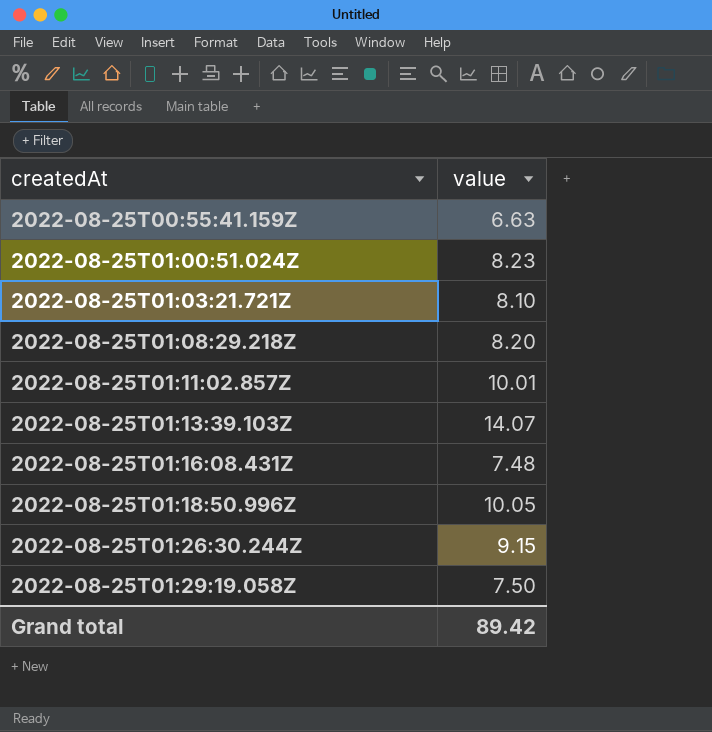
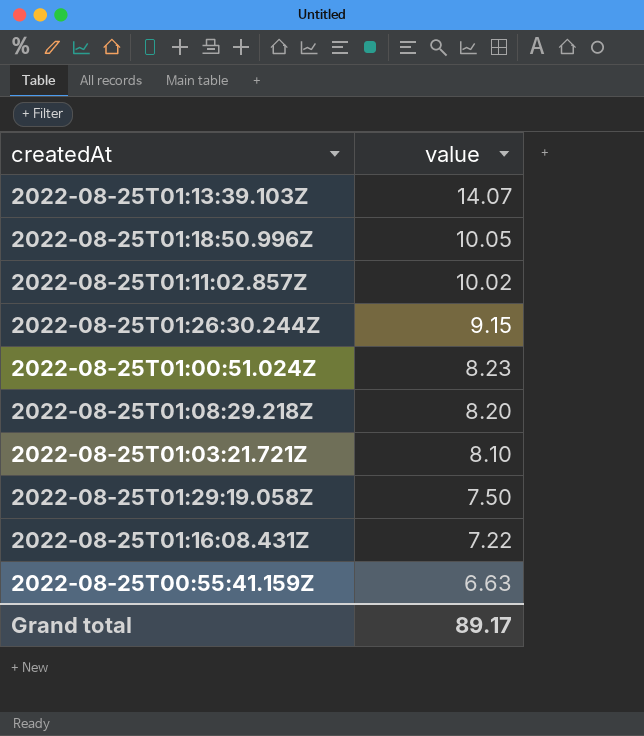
row order: createdAt ascending -> value descending
2022-08-25T01:11:02.857Z | value: 10.01 -> 10.02
2022-08-25T01:16:08.431Z | value: 7.48 -> 7.22
Grand total | value: 89.42 -> 89.17

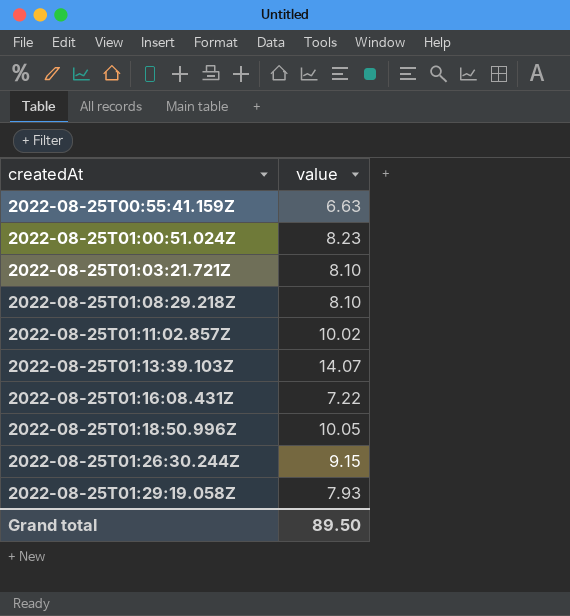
row order: value descending -> createdAt ascending
2022-08-25T01:08:29.218Z | value: 8.20 -> 8.10
2022-08-25T01:29:19.058Z | value: 7.50 -> 7.93
Grand total | value: 89.17 -> 89.50

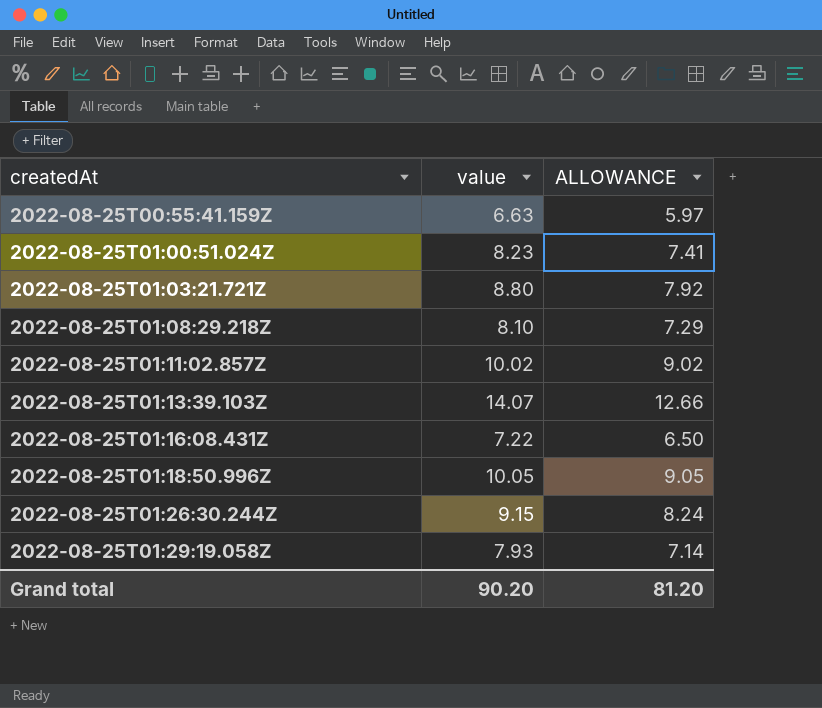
column ALLOWANCE | formula: none -> [value] * 0.9
2022-08-25T01:03:21.721Z | value: 8.10 -> 8.80
Grand total | value: 89.50 -> 90.20

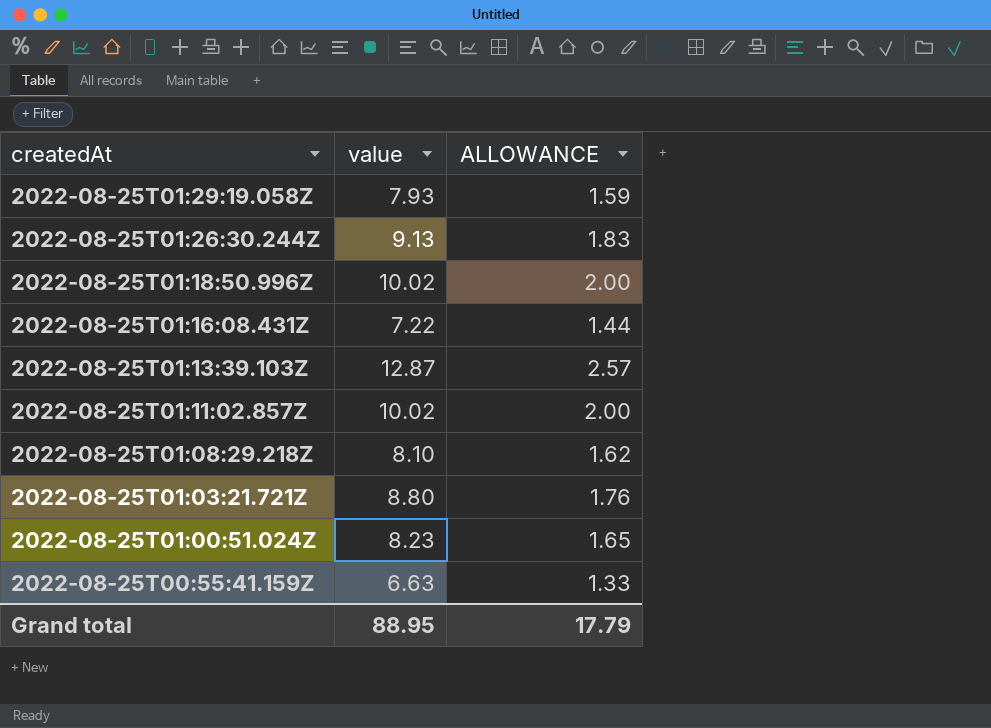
row order: createdAt ascending -> createdAt descending
column ALLOWANCE | formula: [value] * 0.9 -> [value] * 0.2
2022-08-25T01:26:30.244Z | value: 9.15 -> 9.13
2022-08-25T01:18:50.996Z | value: 10.05 -> 10.02
2022-08-25T01:13:39.103Z | value: 14.07 -> 12.87
Grand total | value: 90.20 -> 88.95
Grand total | ALLOWANCE: 81.20 -> 17.79

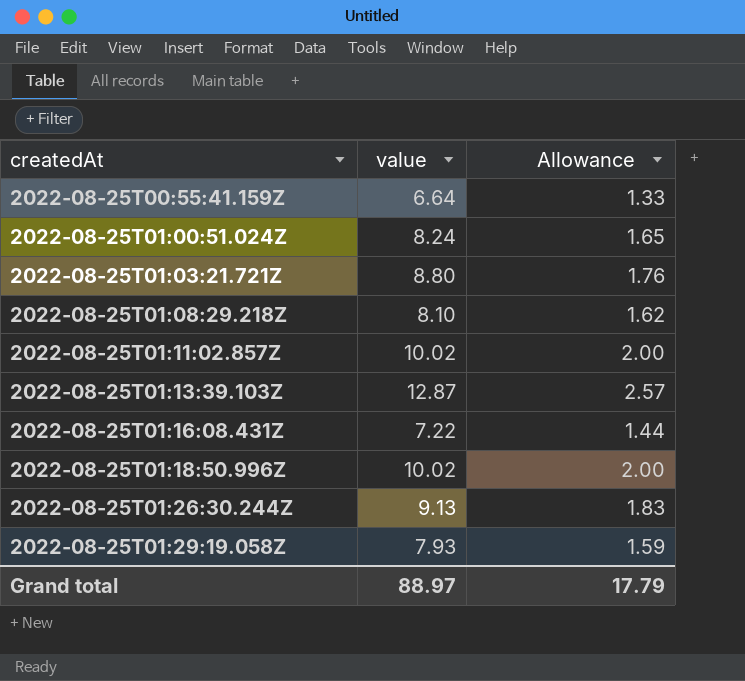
row order: createdAt descending -> createdAt ascending
column name: ALLOWANCE -> Allowance
2022-08-25T00:55:41.159Z | value: 6.63 -> 6.64
2022-08-25T01:00:51.024Z | value: 8.23 -> 8.24
Grand total | value: 88.95 -> 88.97

